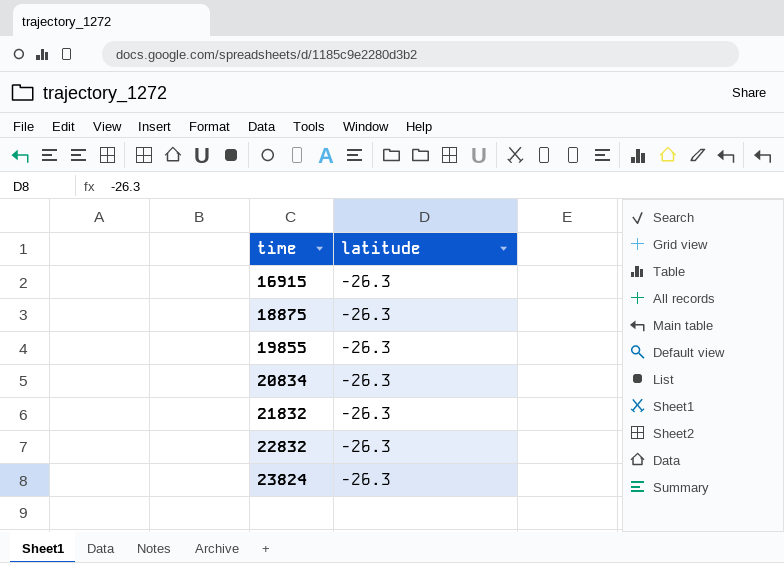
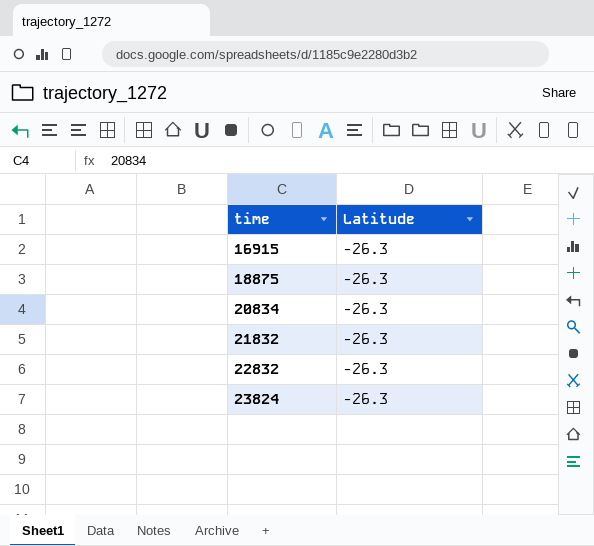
column name: latitude -> Latitude
row 19855: -26.3 -> none

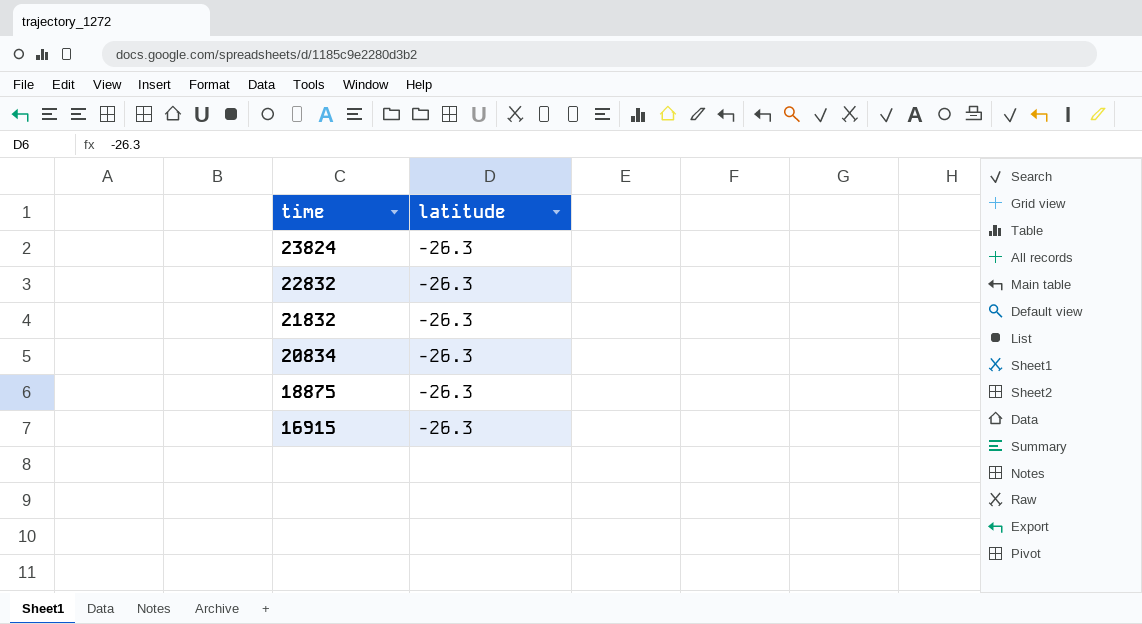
row order: time ascending -> time descending
column name: Latitude -> latitude

